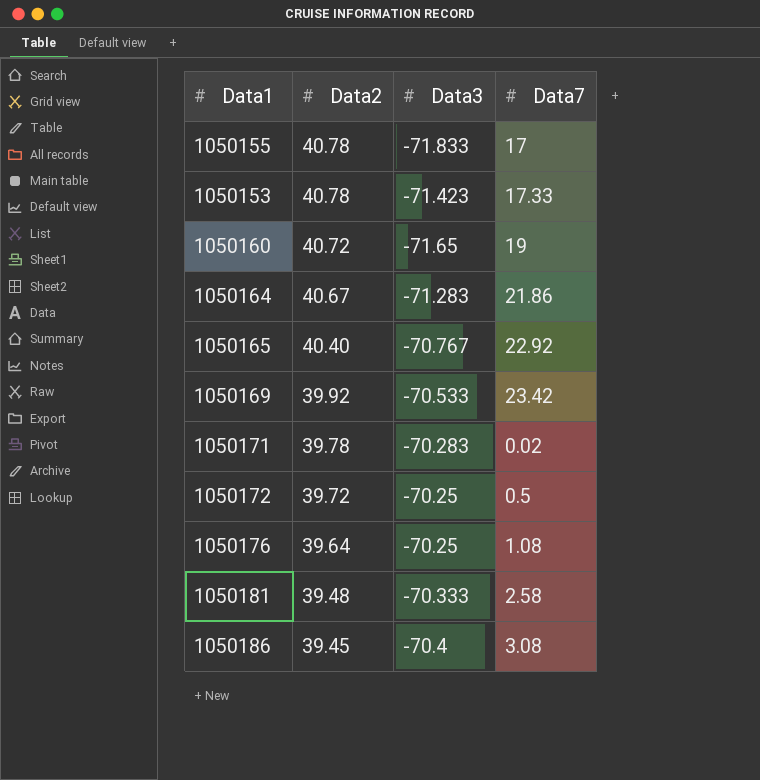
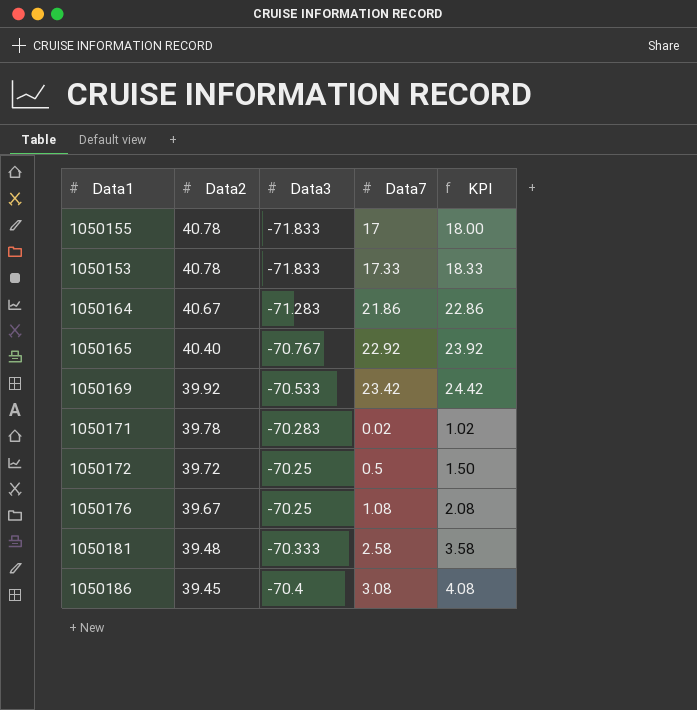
column KPI | formula: none -> [Data7] + 1
row 1050160: 40.72 | -71.65 | 19 -> none
1050153 | Data3: -71.423 -> -71.833
1050176 | Data2: 39.64 -> 39.67

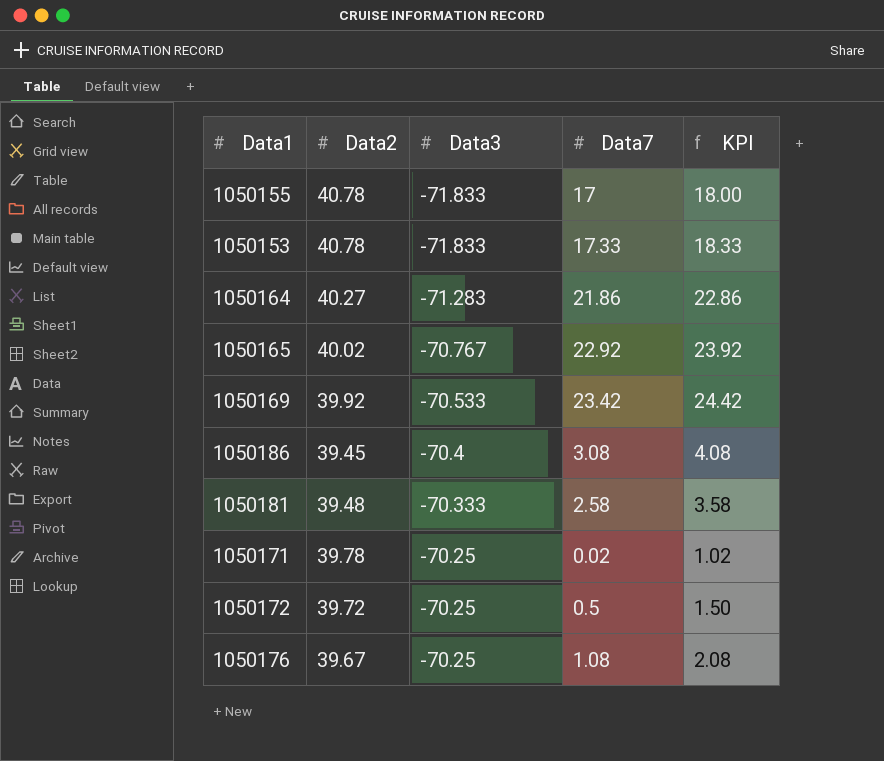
row order: Data2 descending -> Data3 ascending
1050164 | Data2: 40.67 -> 40.27
1050165 | Data2: 40.40 -> 40.02
1050171 | Data3: -70.283 -> -70.25

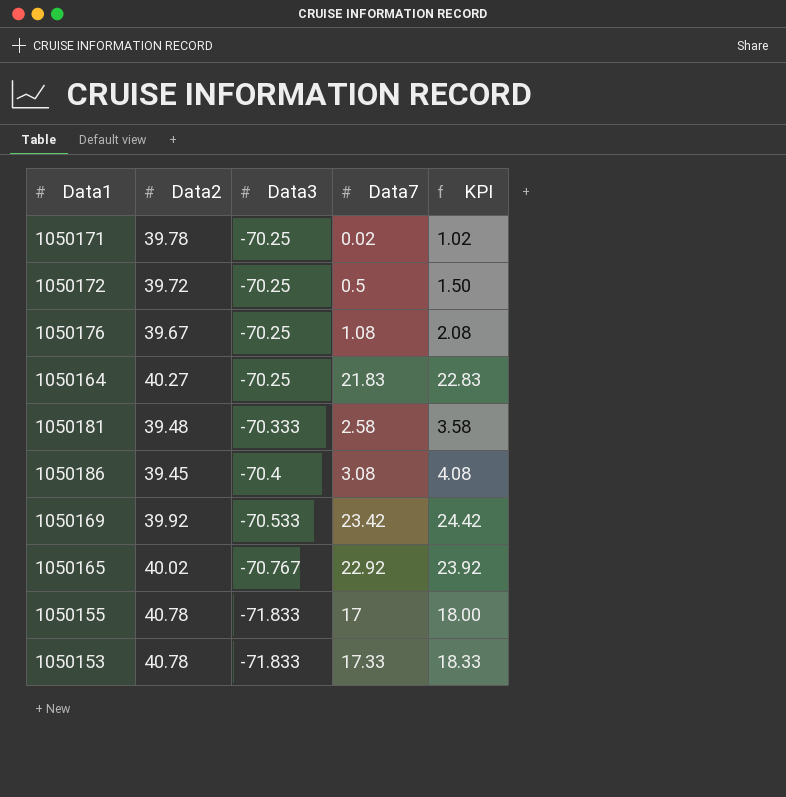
row order: Data3 ascending -> Data3 descending
1050164 | Data3: -71.283 -> -70.25
1050164 | Data7: 21.86 -> 21.83
1050164 | KPI: 22.86 -> 22.83

